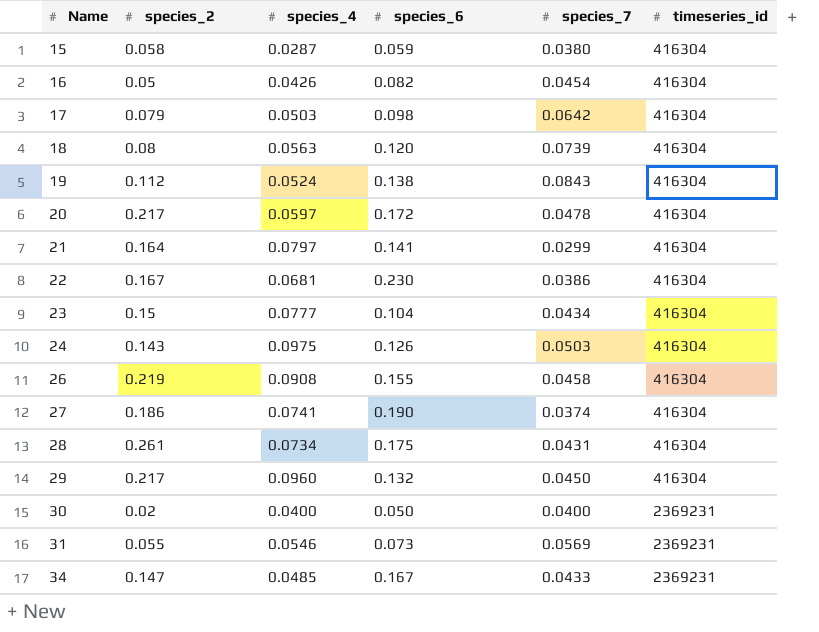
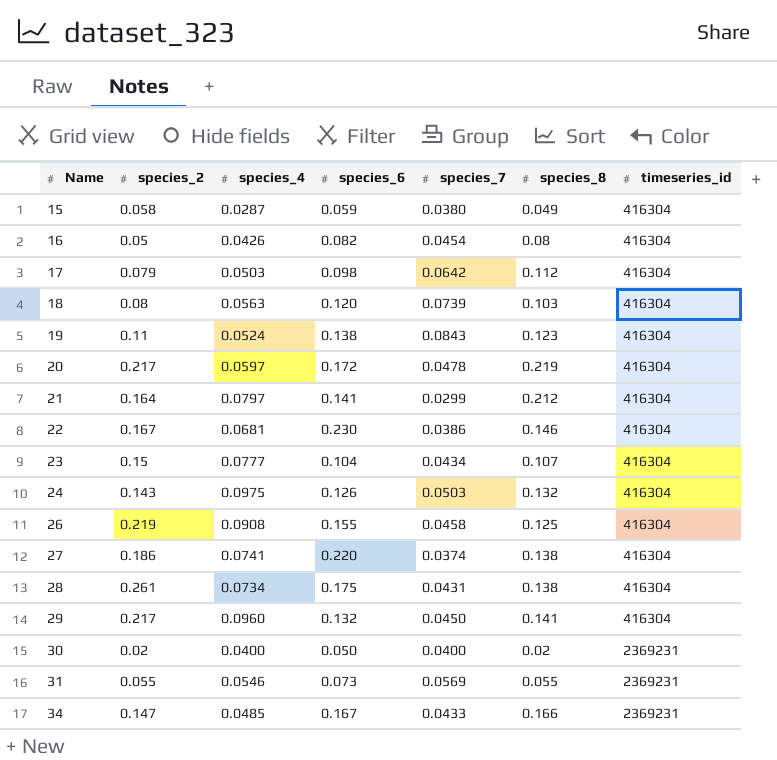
column species_8 | position: none -> 6
19 | species_2: 0.112 -> 0.11
27 | species_6: 0.190 -> 0.220

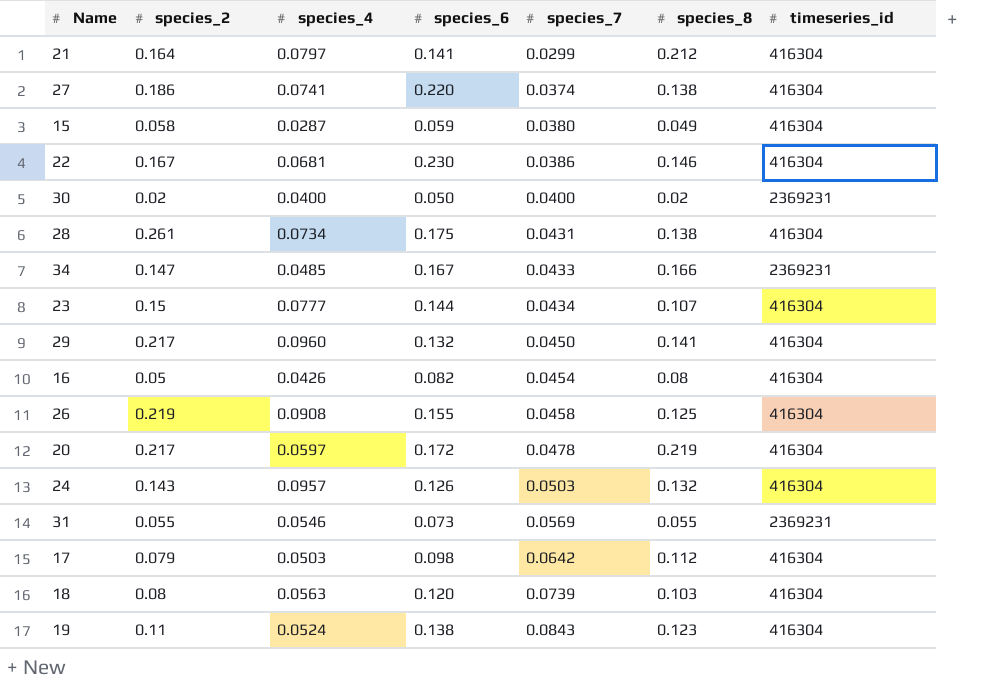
row order: Name ascending -> species_7 ascending
23 | species_6: 0.104 -> 0.144
24 | species_4: 0.0975 -> 0.0957

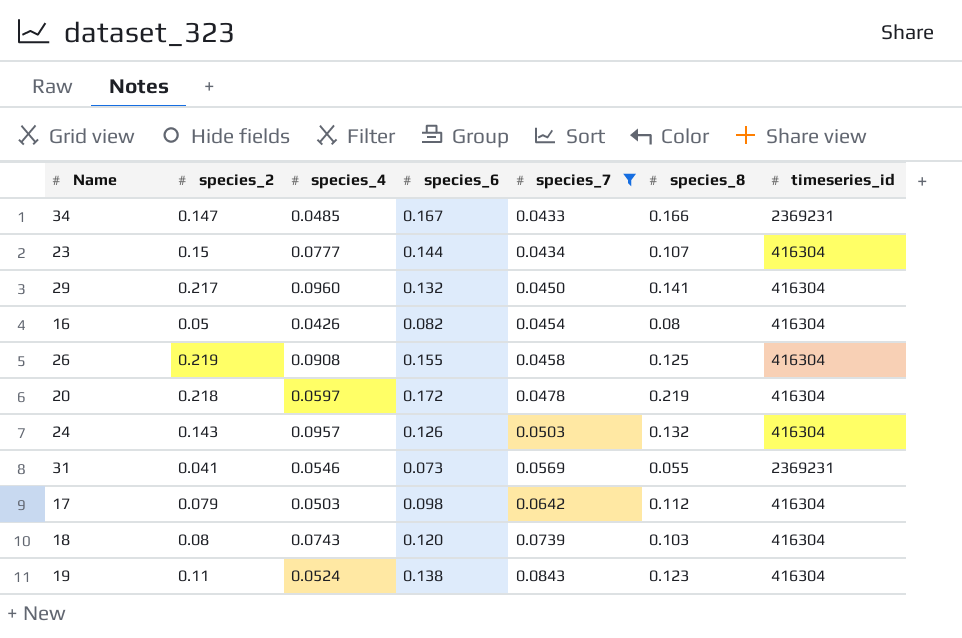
filter: none -> species_7 >= 0.0433
20 | species_2: 0.217 -> 0.218
31 | species_2: 0.055 -> 0.041
18 | species_4: 0.0563 -> 0.0743

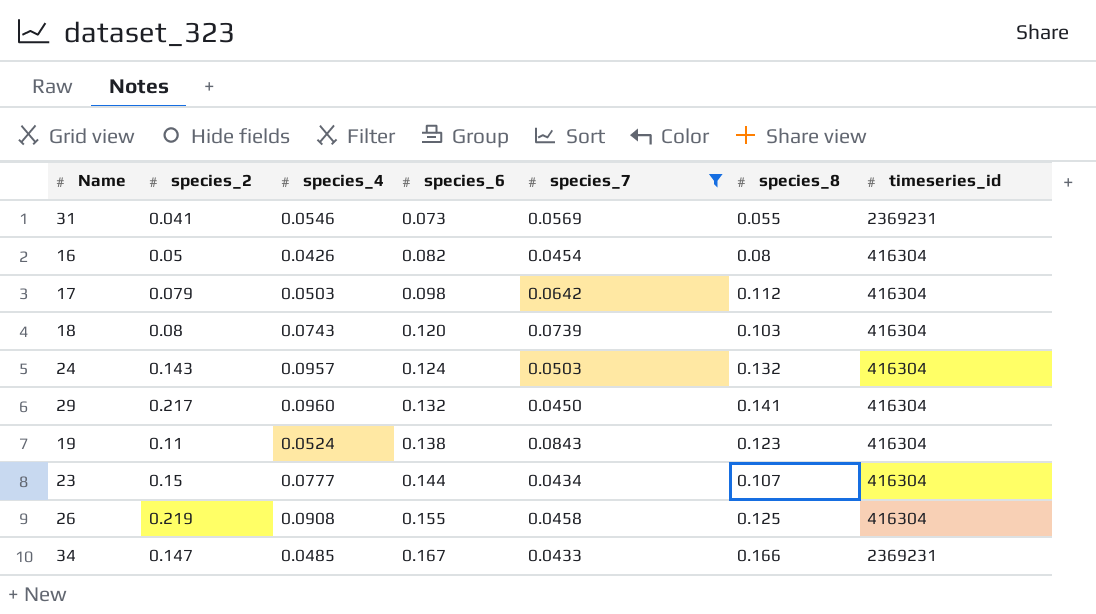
row order: species_7 ascending -> species_6 ascending
row 20: 0.218 | 0.0597 | 0.172 | 0.0478 | 0.219 | 416304 -> none
24 | species_6: 0.126 -> 0.124

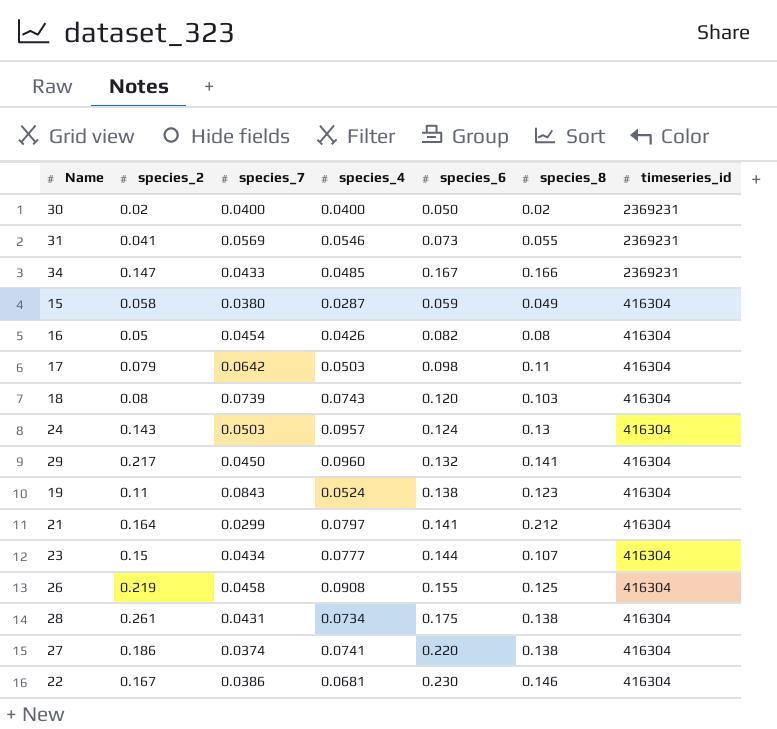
filter: species_7 >= 0.0433 -> none
row order: species_6 ascending -> timeseries_id descending
column species_7 | position: 5 -> 3
17 | species_8: 0.112 -> 0.11
24 | species_8: 0.132 -> 0.13

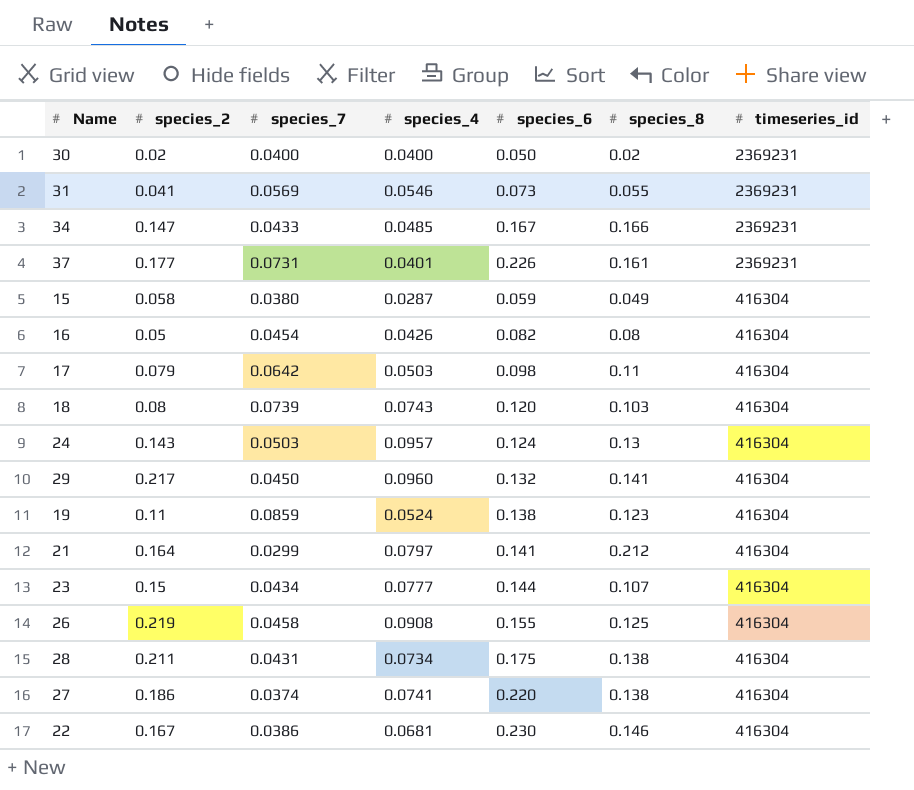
row 37: none -> 0.177 | 0.0731 | 0.0401 | 0.226 | 0.161 | 2369231
19 | species_7: 0.0843 -> 0.0859
28 | species_2: 0.261 -> 0.211

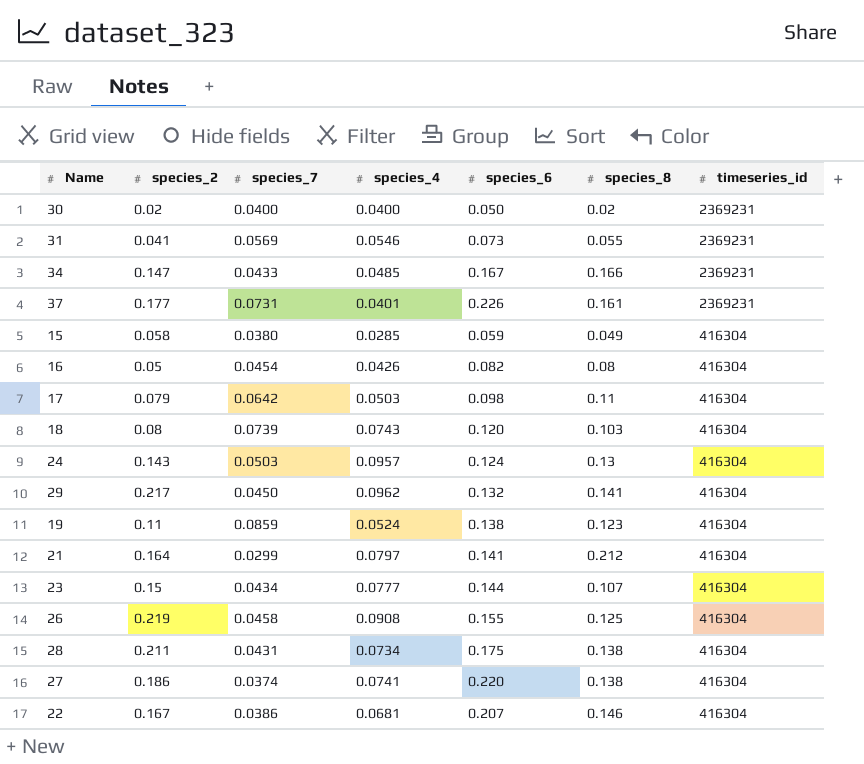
15 | species_4: 0.0287 -> 0.0285
29 | species_4: 0.0960 -> 0.0962
22 | species_6: 0.230 -> 0.207

